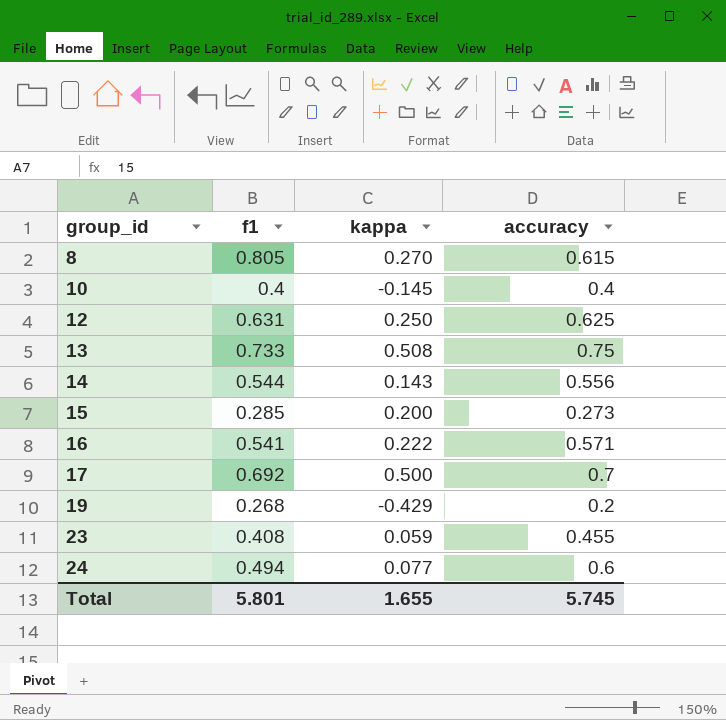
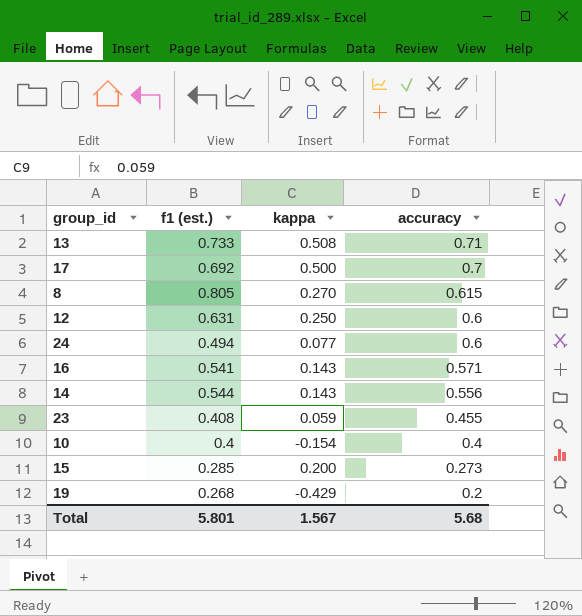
row order: group_id ascending -> accuracy descending
column name: f1 -> f1 (est.)
13 | accuracy: 0.75 -> 0.71
12 | accuracy: 0.625 -> 0.6
16 | kappa: 0.222 -> 0.143
10 | kappa: -0.145 -> -0.154
Total | kappa: 1.655 -> 1.567
Total | accuracy: 5.745 -> 5.68

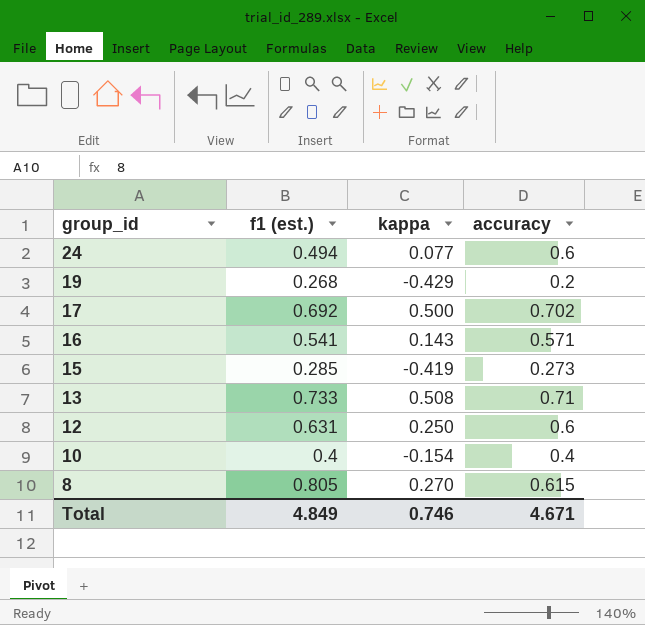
row order: accuracy descending -> group_id descending
row 14: 0.544 | 0.143 | 0.556 -> none
row 23: 0.408 | 0.059 | 0.455 -> none
17 | accuracy: 0.7 -> 0.702
15 | kappa: 0.200 -> -0.419
Total | f1 (est.): 5.801 -> 4.849
Total | kappa: 1.567 -> 0.746
Total | accuracy: 5.68 -> 4.671

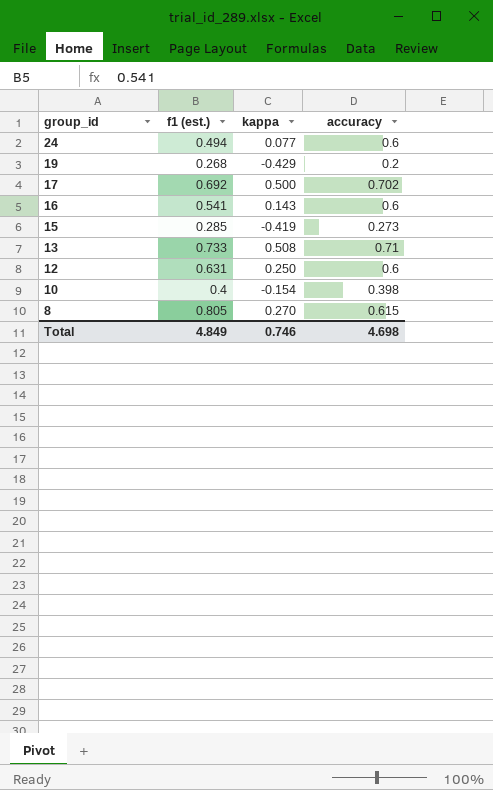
16 | accuracy: 0.571 -> 0.6
10 | accuracy: 0.4 -> 0.398
Total | accuracy: 4.671 -> 4.698

